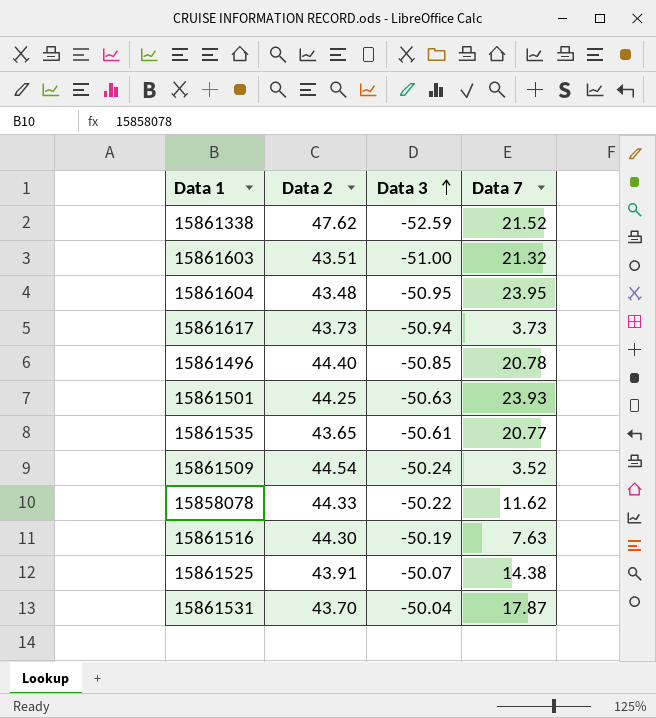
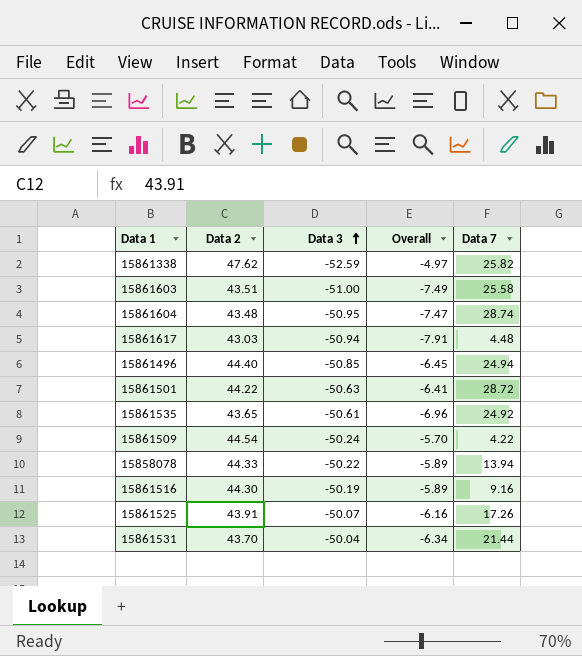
column Overall | formula: none -> [Data 2] + [Data 3]
15861338 | Data 7: 21.52 -> 25.82
15861603 | Data 7: 21.32 -> 25.58
15861604 | Data 7: 23.95 -> 28.74
15861617 | Data 2: 43.73 -> 43.03
15861617 | Data 7: 3.73 -> 4.48
15861496 | Data 7: 20.78 -> 24.94
15861501 | Data 2: 44.25 -> 44.22
15861501 | Data 7: 23.93 -> 28.72
15861535 | Data 7: 20.77 -> 24.92
15861509 | Data 7: 3.52 -> 4.22
15858078 | Data 7: 11.62 -> 13.94
15861516 | Data 7: 7.63 -> 9.16
15861525 | Data 7: 14.38 -> 17.26
15861531 | Data 7: 17.87 -> 21.44

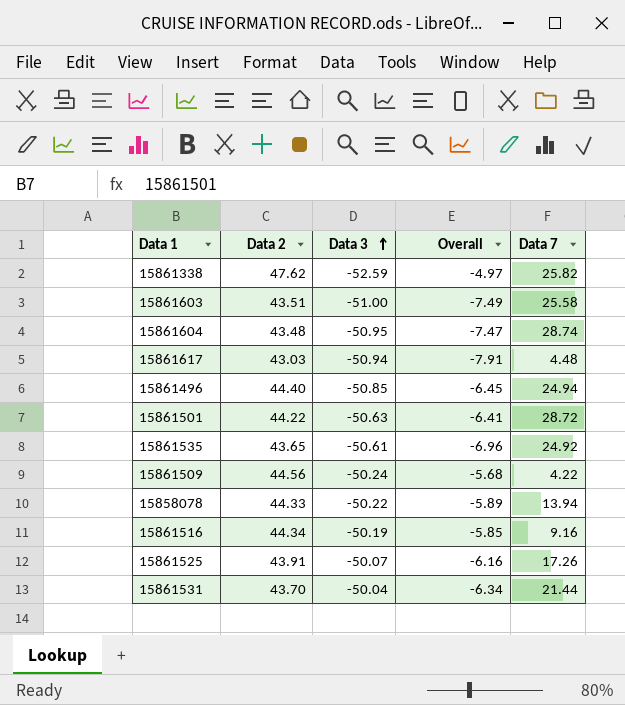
15861509 | Data 2: 44.54 -> 44.56
15861509 | Overall: -5.70 -> -5.68
15861516 | Data 2: 44.30 -> 44.34
15861516 | Overall: -5.89 -> -5.85

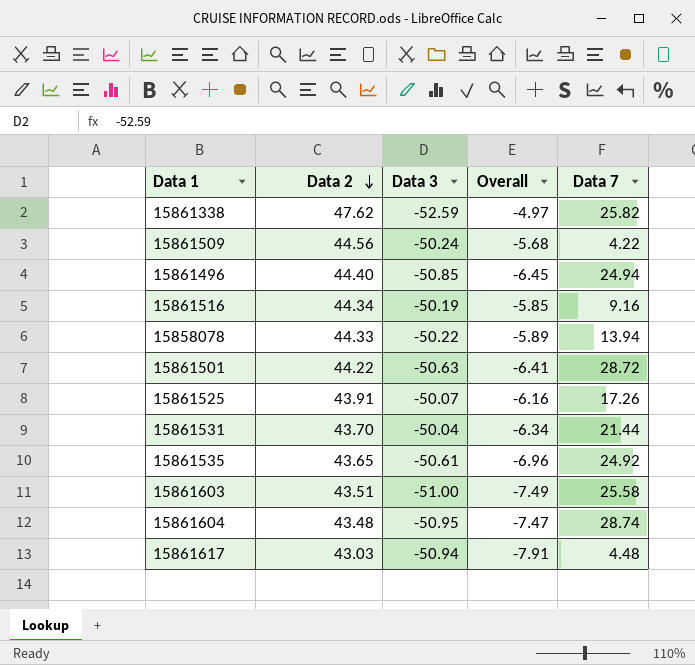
row order: Data 3 ascending -> Data 2 descending

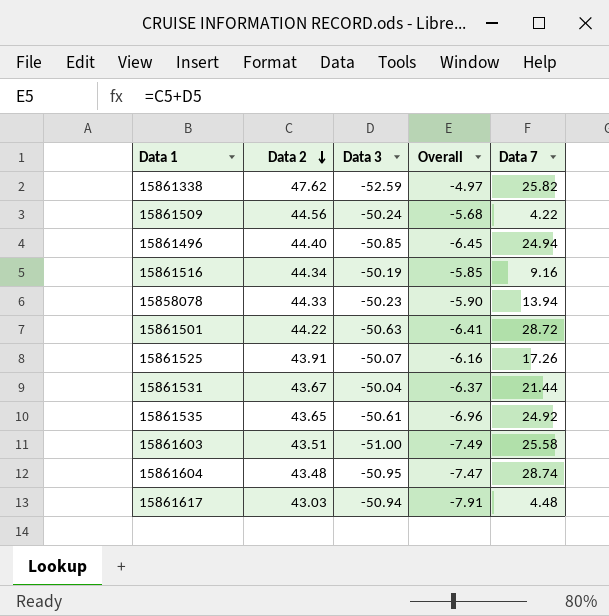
15858078 | Data 3: -50.22 -> -50.23
15858078 | Overall: -5.89 -> -5.90
15861531 | Data 2: 43.70 -> 43.67
15861531 | Overall: -6.34 -> -6.37

